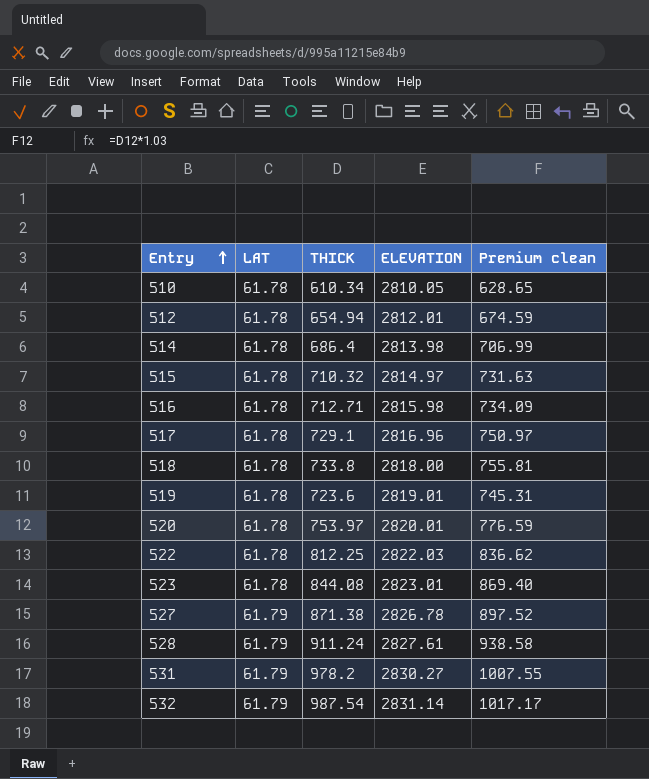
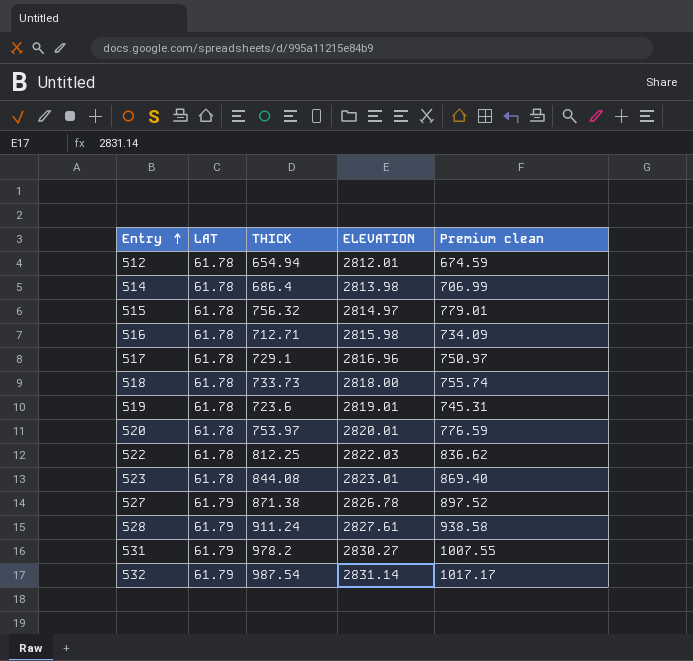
row 510: 61.78 | 610.34 | 2810.05 | 628.65 -> none
515 | THICK: 710.32 -> 756.32
515 | Premium clean: 731.63 -> 779.01
518 | THICK: 733.8 -> 733.73
518 | Premium clean: 755.81 -> 755.74

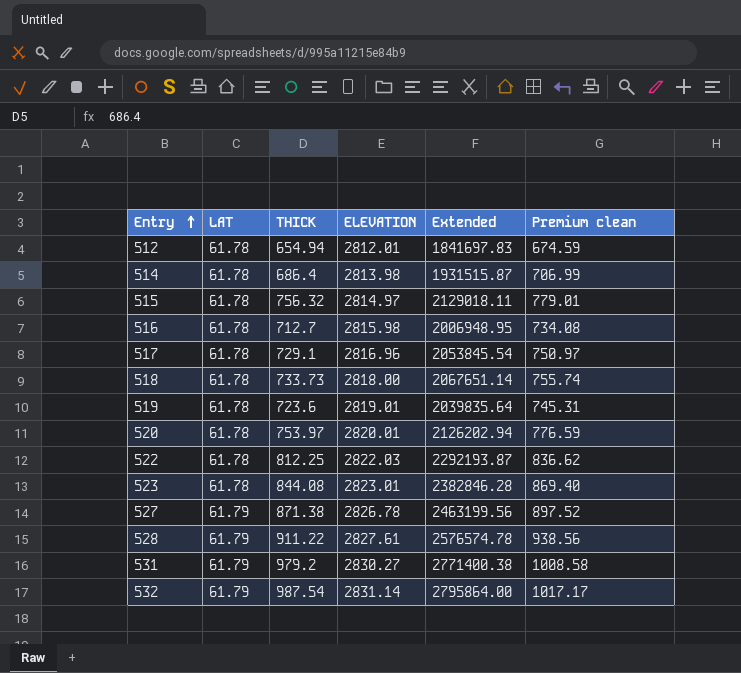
column Extended | formula: none -> [THICK] * [ELEVATION]
516 | THICK: 712.71 -> 712.7
516 | Premium clean: 734.09 -> 734.08
528 | THICK: 911.24 -> 911.22
528 | Premium clean: 938.58 -> 938.56
531 | THICK: 978.2 -> 979.2
531 | Premium clean: 1007.55 -> 1008.58

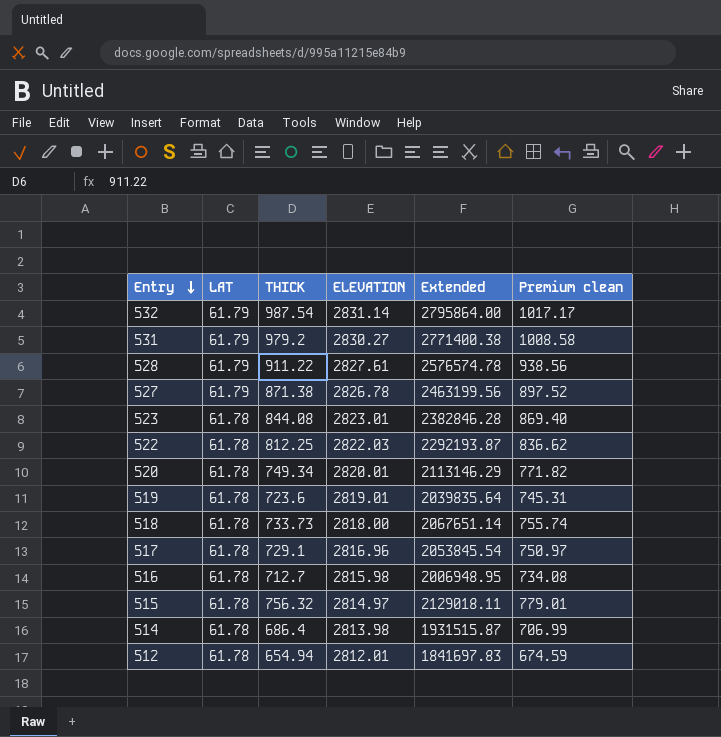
row order: Entry ascending -> Entry descending
520 | THICK: 753.97 -> 749.34
520 | Extended: 2126202.94 -> 2113146.29
520 | Premium clean: 776.59 -> 771.82

